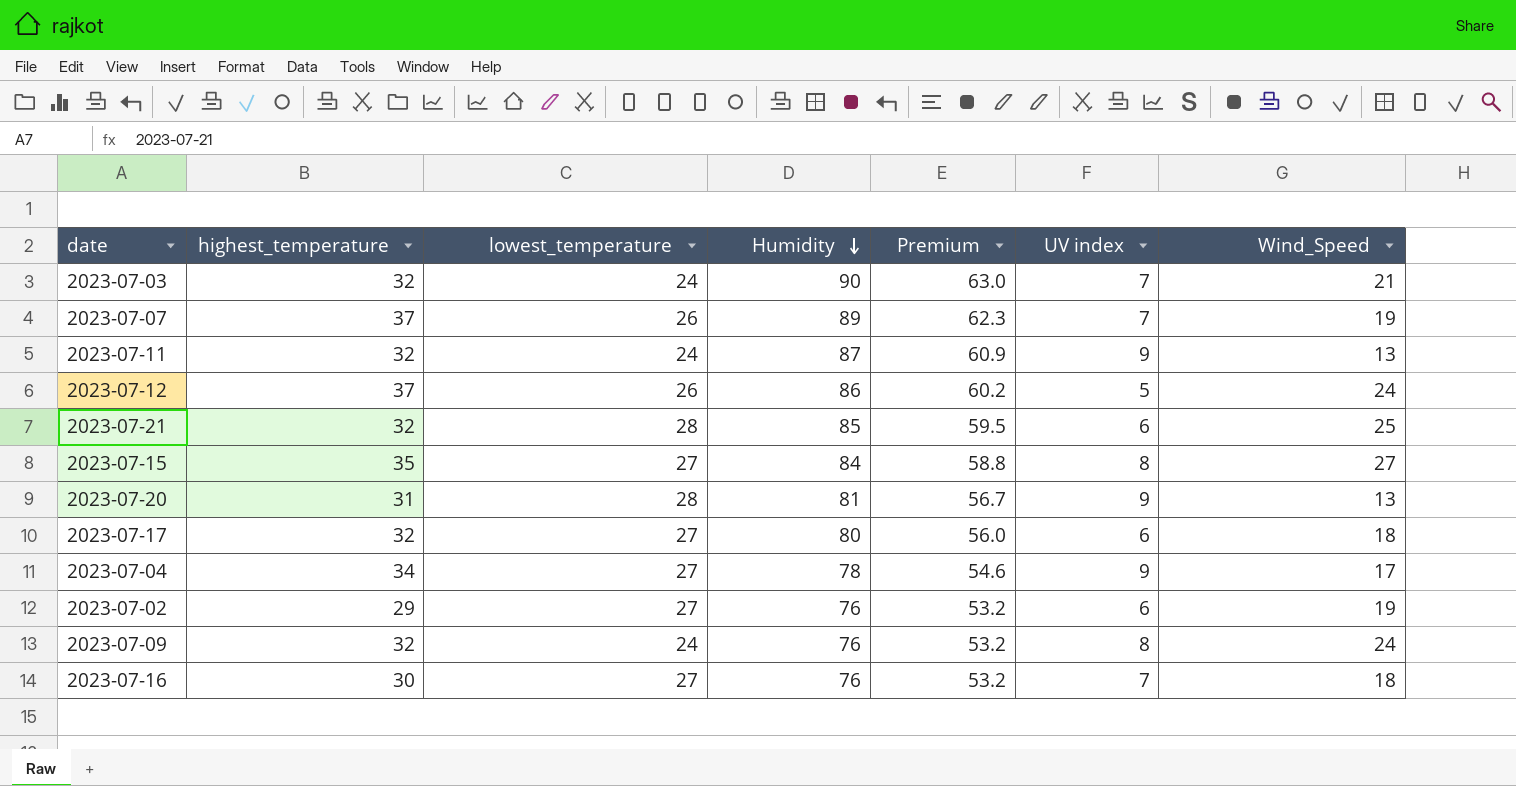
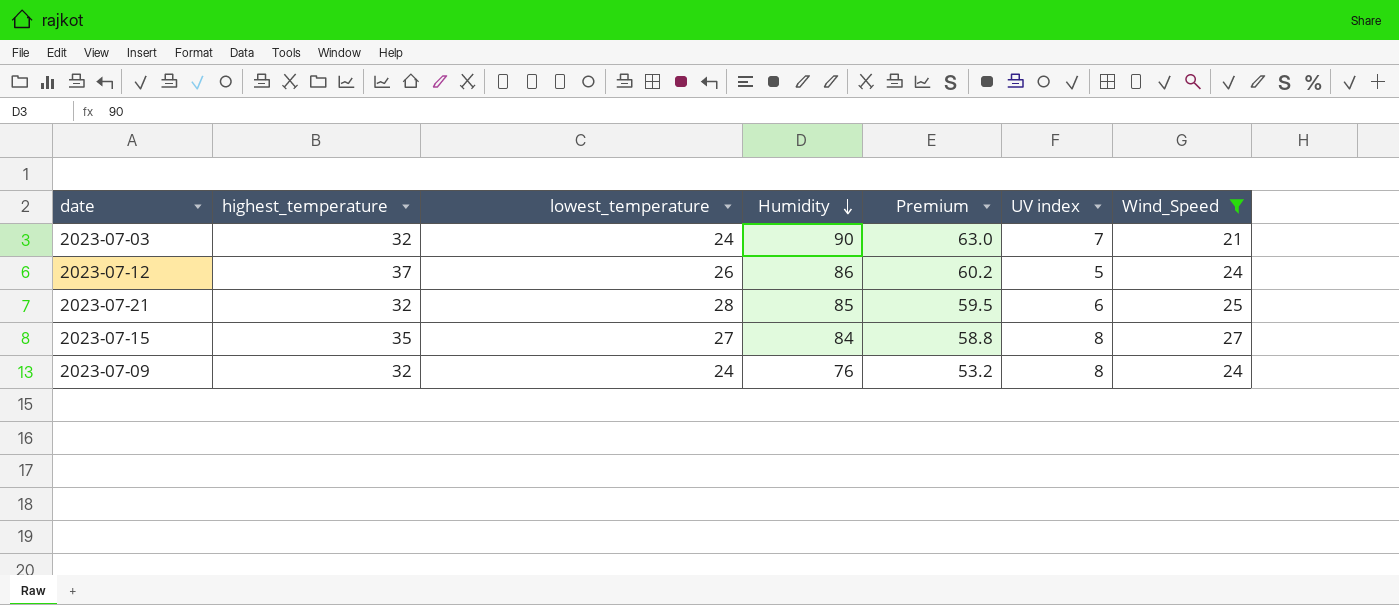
filter: none -> Wind_Speed >= 21

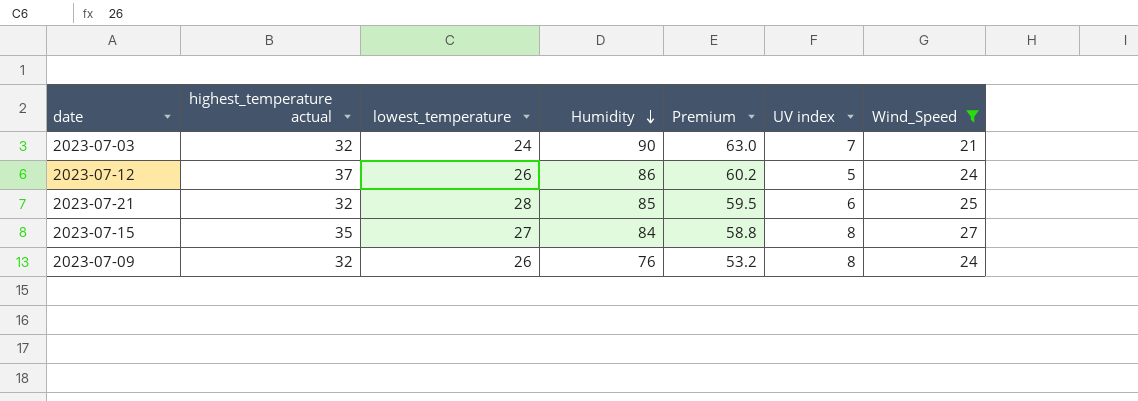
column name: highest_temperature -> highest_temperature actual
2023-07-09 | lowest_temperature: 24 -> 26

